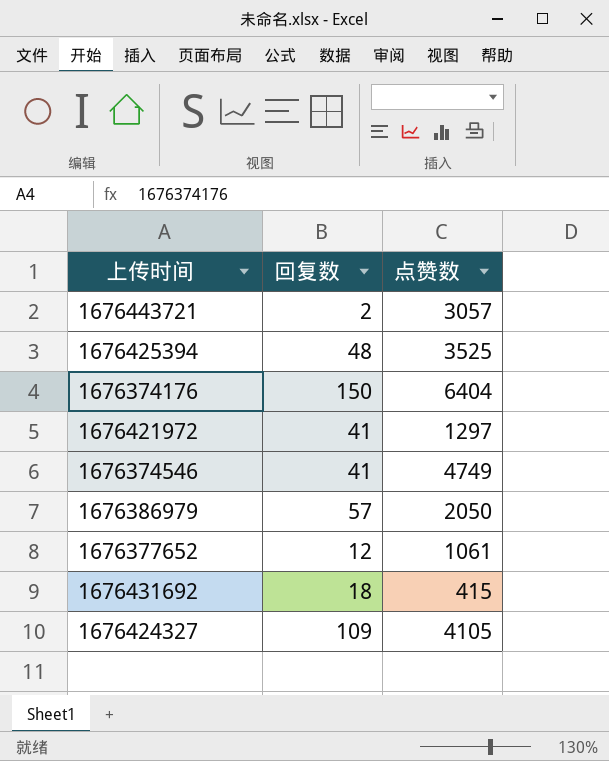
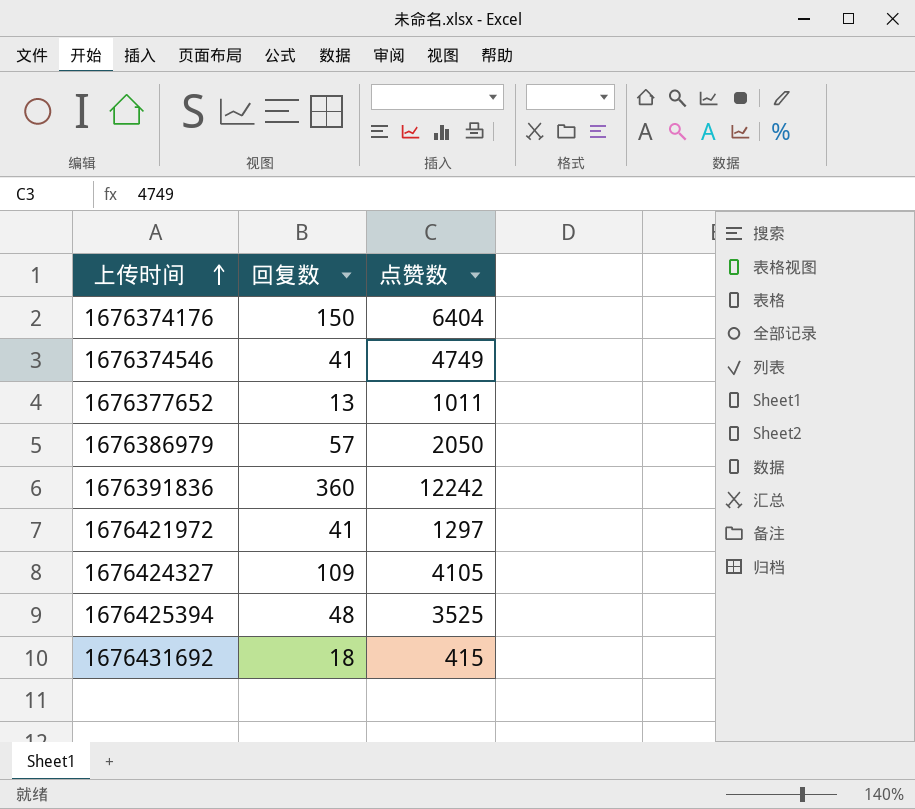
row order: none -> 上传时间 ascending
row 1676443721: 2 | 3057 -> none
1676377652 | 回复数: 12 -> 13
1676377652 | 点赞数: 1061 -> 1011
row 1676391836: none -> 360 | 12242

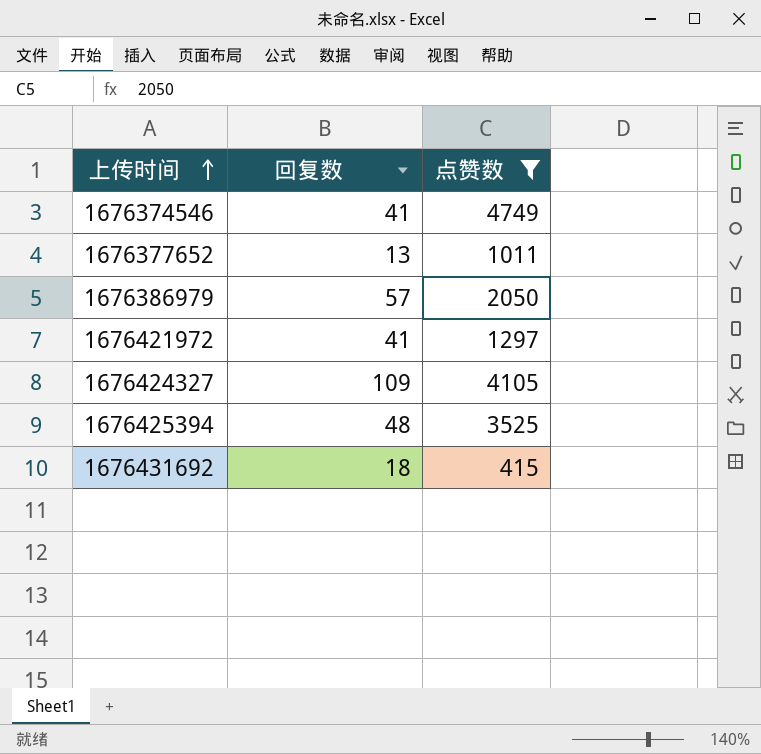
filter: none -> 点赞数 <= 4749

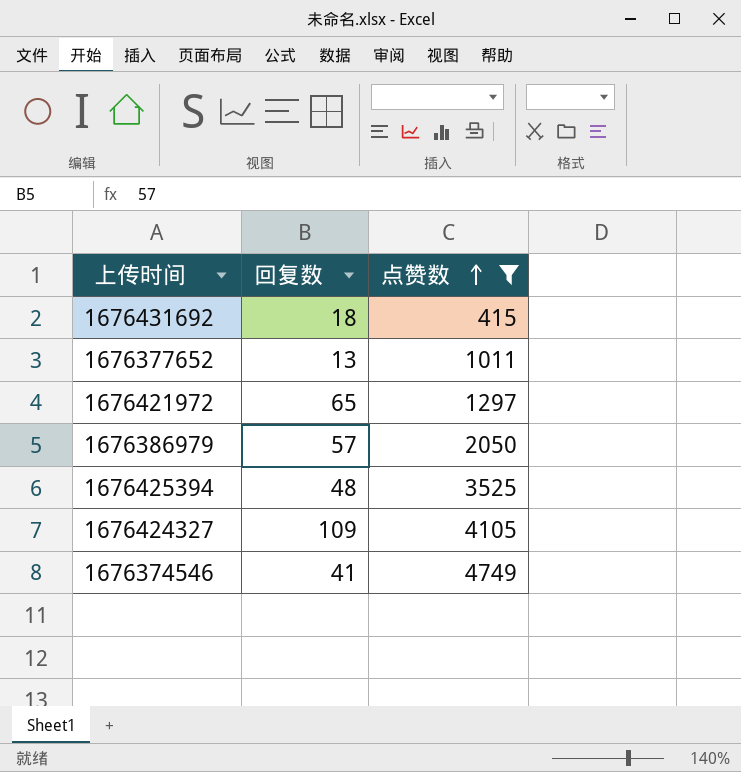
row order: 上传时间 ascending -> 点赞数 ascending
1676421972 | 回复数: 41 -> 65

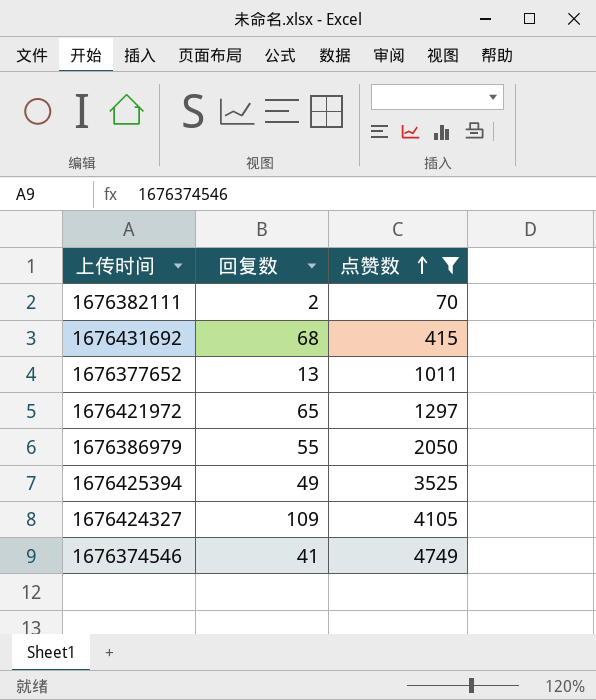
row 1676382111: none -> 2 | 70
1676431692 | 回复数: 18 -> 68
1676386979 | 回复数: 57 -> 55
1676425394 | 回复数: 48 -> 49

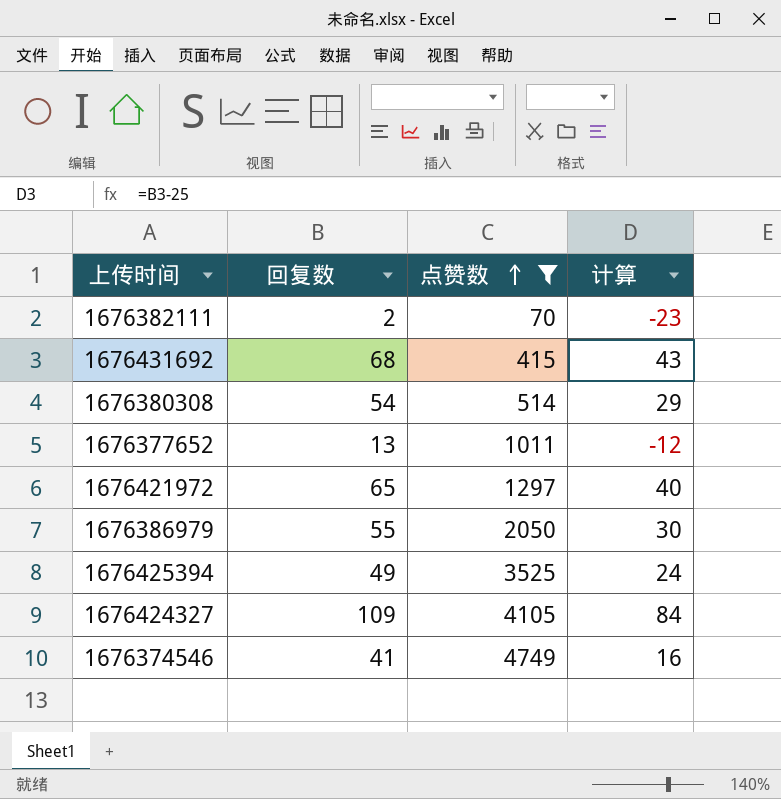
column 计算 | formula: none -> [回复数] - 25
row 1676380308: none -> 54 | 514 | 29

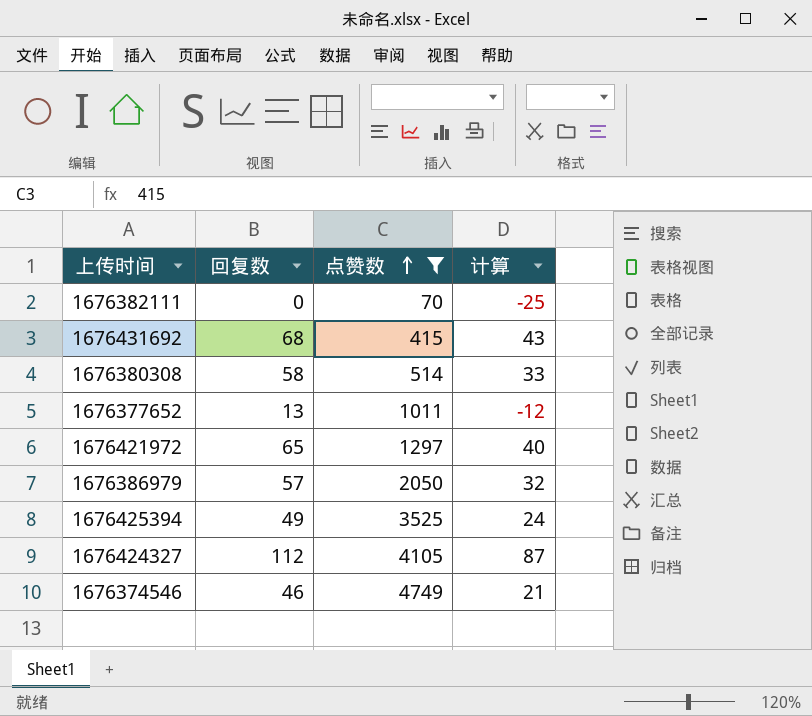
1676382111 | 回复数: 2 -> 0
1676382111 | 计算: -23 -> -25
1676380308 | 回复数: 54 -> 58
1676380308 | 计算: 29 -> 33
1676386979 | 回复数: 55 -> 57
1676386979 | 计算: 30 -> 32
1676424327 | 回复数: 109 -> 112
1676424327 | 计算: 84 -> 87
1676374546 | 回复数: 41 -> 46
1676374546 | 计算: 16 -> 21

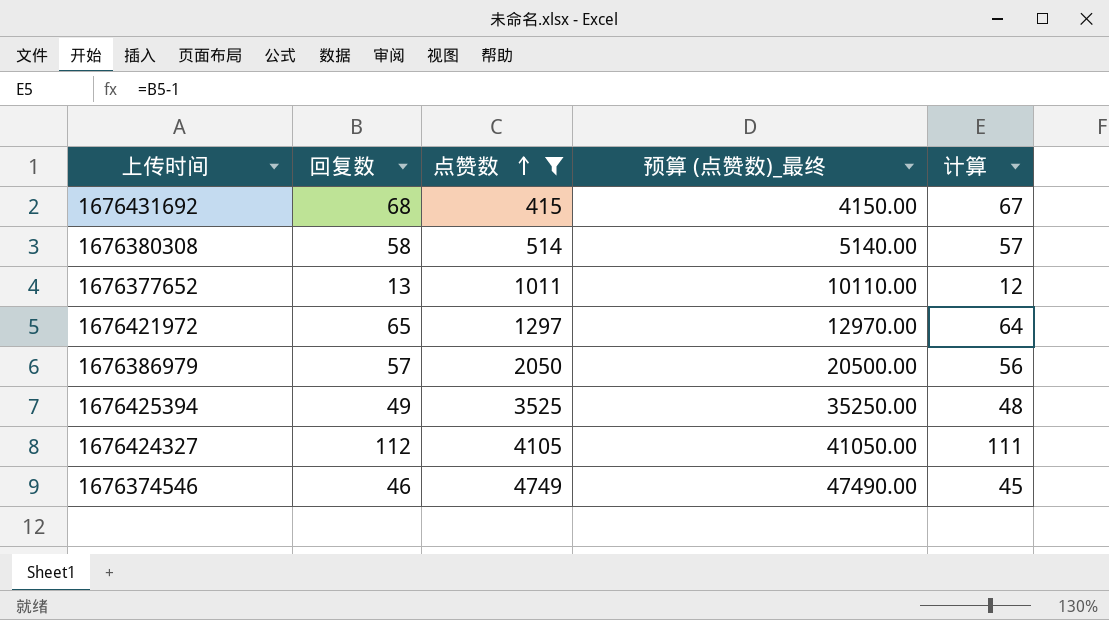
column 预算 (点赞数)_最终 | formula: none -> [点赞数] * 10
column 计算 | formula: [回复数] - 25 -> [回复数] - 1
row 1676382111: 0 | 70 | -25 -> none

